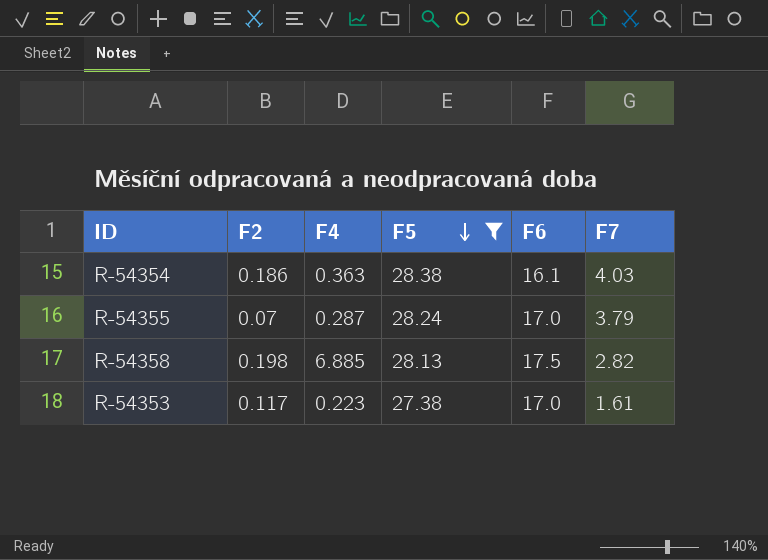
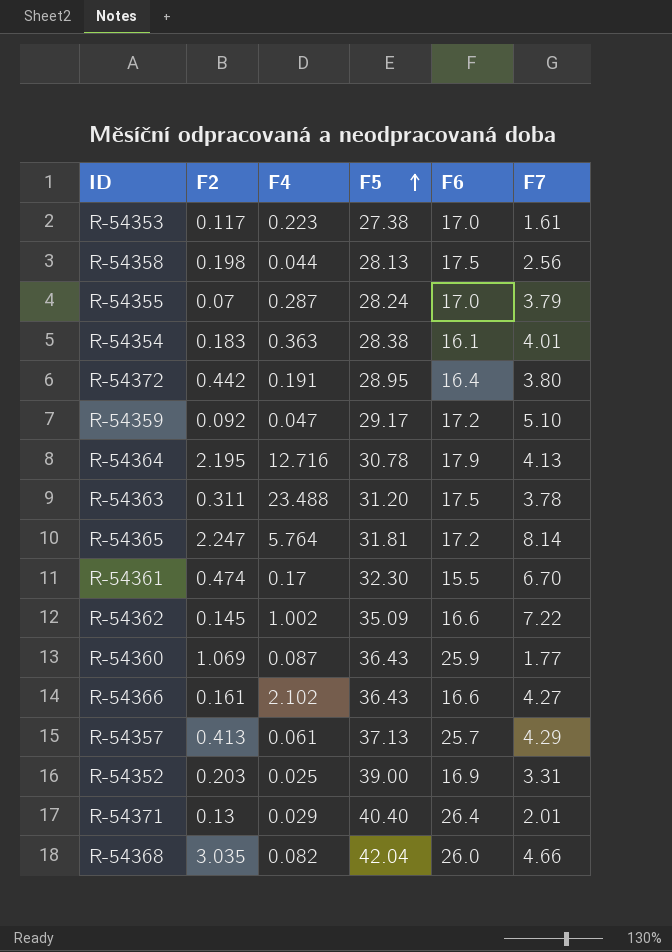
filter: F5 <= 28.38 -> none
row order: F5 descending -> F5 ascending
R-54358 | F4: 6.885 -> 0.044
R-54358 | F7: 2.82 -> 2.56
R-54354 | F2: 0.186 -> 0.183
R-54354 | F7: 4.03 -> 4.01

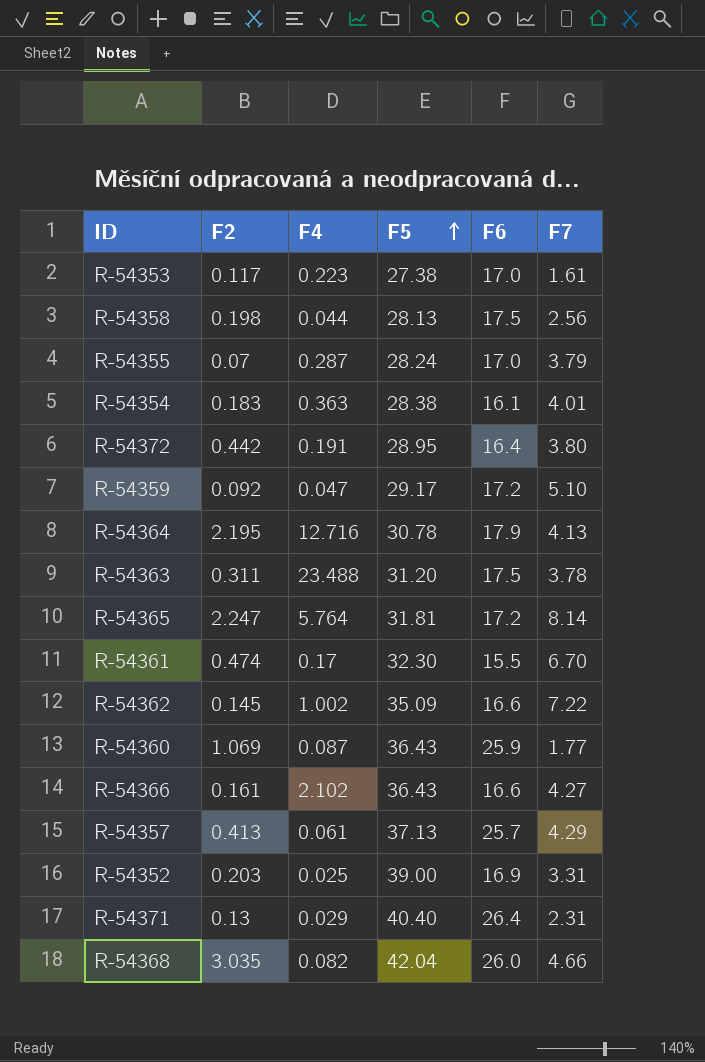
R-54371 | F7: 2.01 -> 2.31

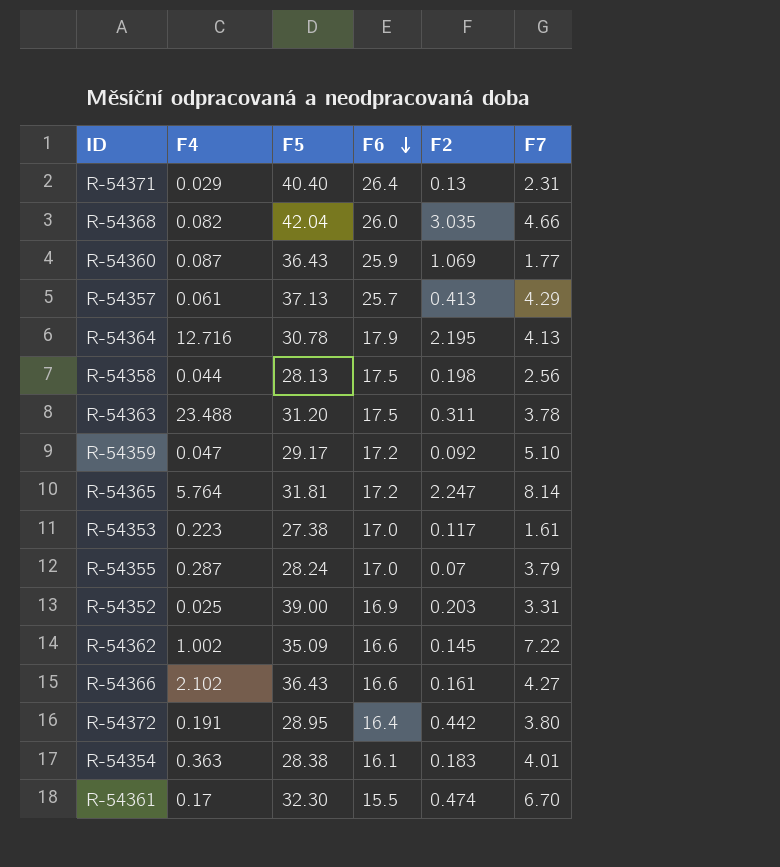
row order: F5 ascending -> F6 descending
column F2 | position: 2 -> 5

